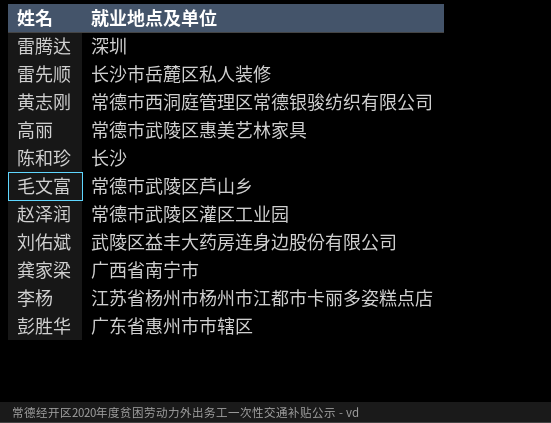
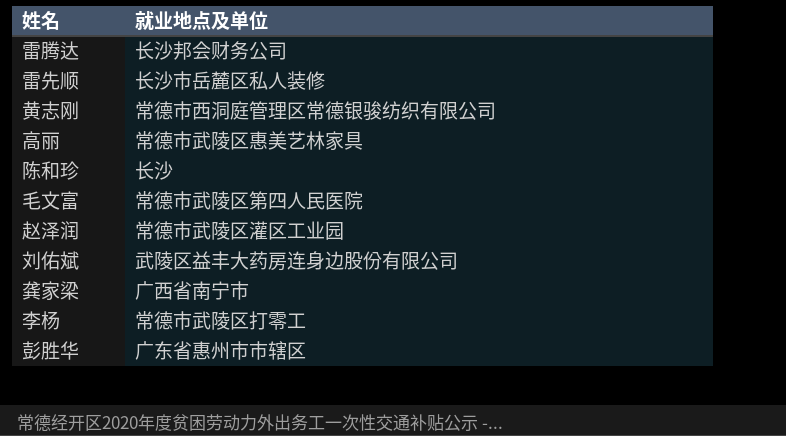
雷腾达 | 就业地点及单位: 深圳 -> 长沙邦会财务公司
毛文富 | 就业地点及单位: 常德市武陵区芦山乡 -> 常德市武陵区第四人民医院
李杨 | 就业地点及单位: 江苏省杨州市杨州市江都市卡丽多姿糕点店 -> 常德市武陵区打零工

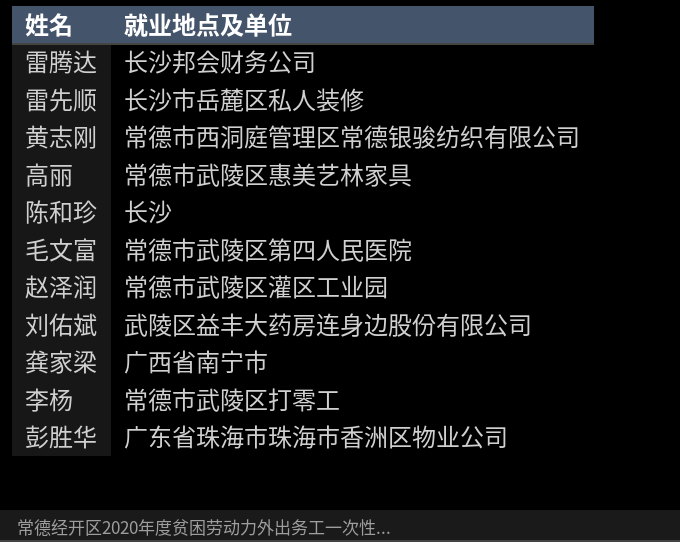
彭胜华 | 就业地点及单位: 广东省惠州市市辖区 -> 广东省珠海市珠海市香洲区物业公司

